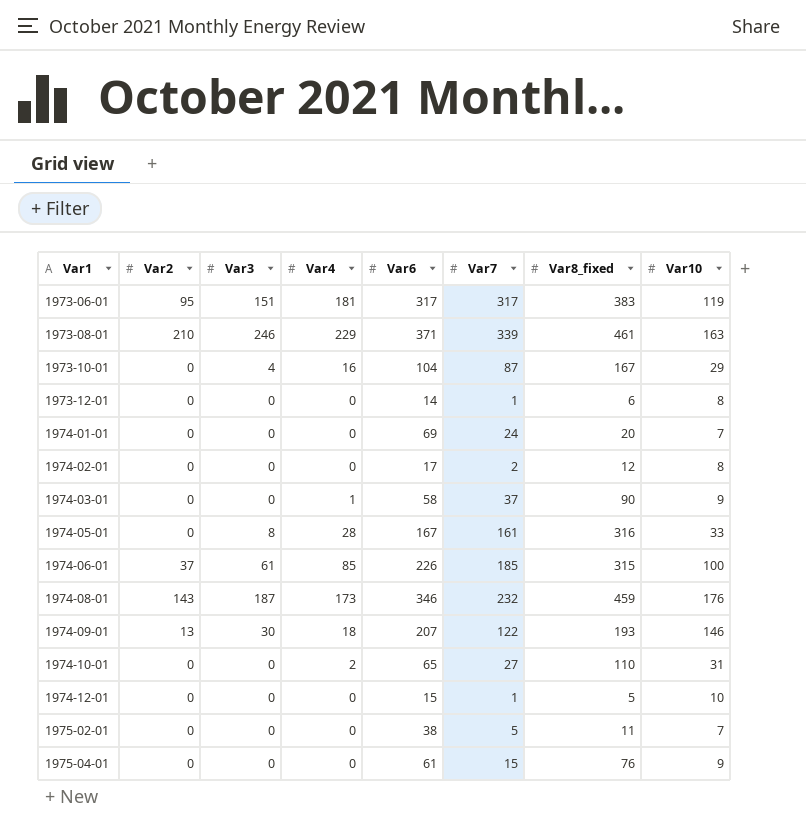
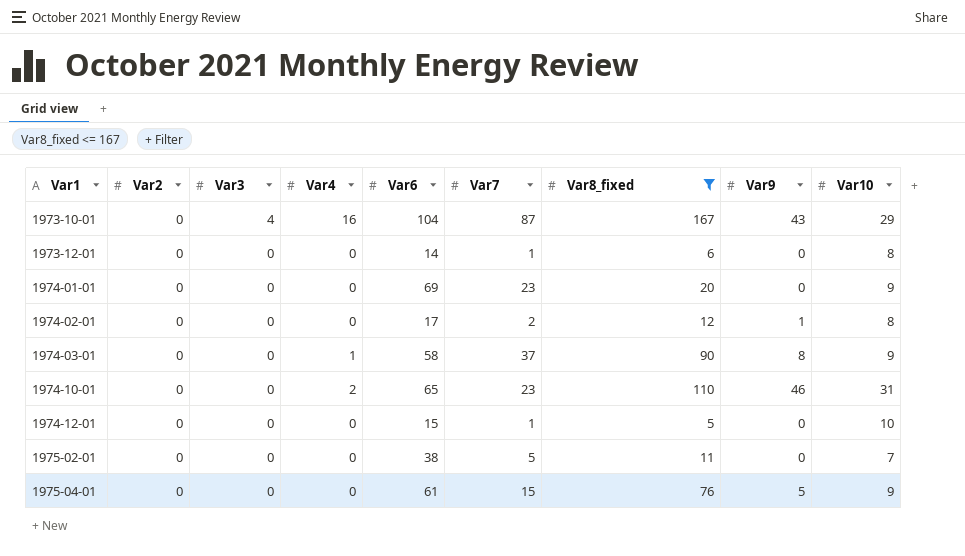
filter: none -> Var8_fixed <= 167
column Var9 | position: none -> 8
1974-01-01 | Var7: 24 -> 23
1974-01-01 | Var10: 7 -> 9
1974-10-01 | Var7: 27 -> 23

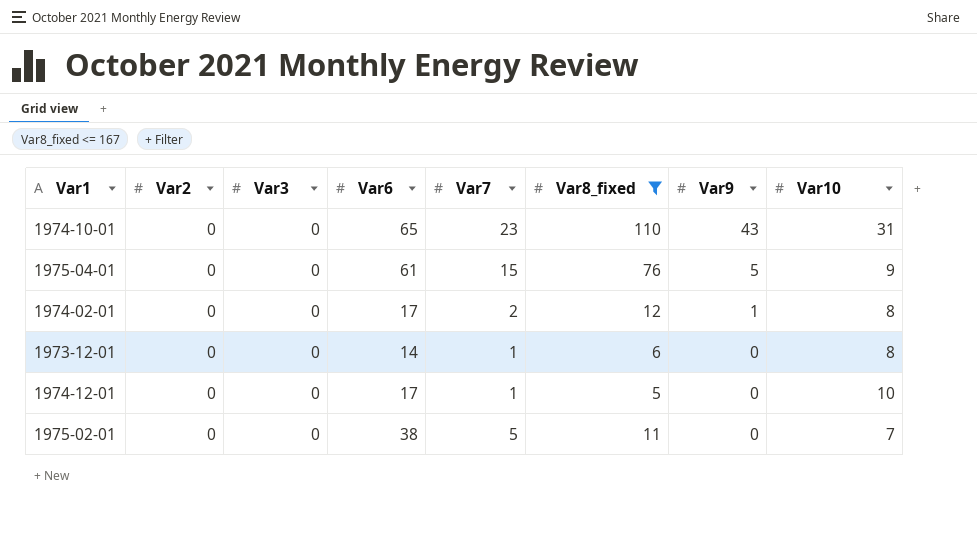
row order: Var1 ascending -> Var9 descending
column Var4 | position: 4 -> none
row 1973-10-01: 0 | 4 | 16 | 104 | 87 | 167 | 43 | 29 -> none
row 1974-01-01: 0 | 0 | 0 | 69 | 23 | 20 | 0 | 9 -> none
row 1974-03-01: 0 | 0 | 1 | 58 | 37 | 90 | 8 | 9 -> none
1974-10-01 | Var9: 46 -> 43
1974-12-01 | Var6: 15 -> 17

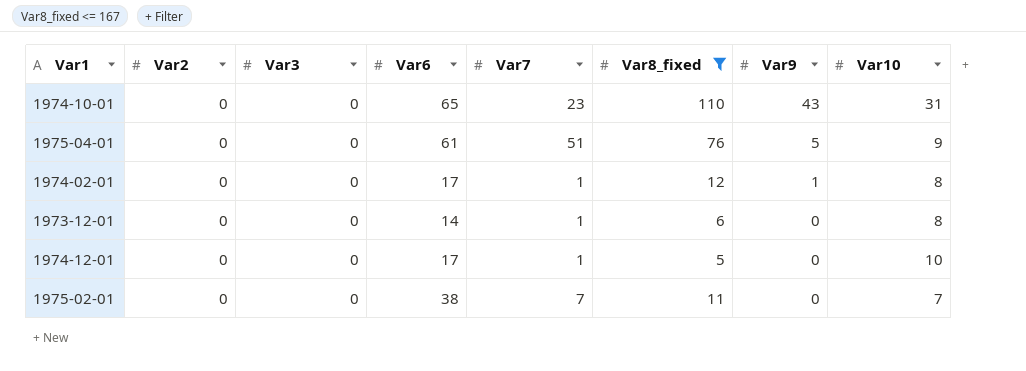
1975-04-01 | Var7: 15 -> 51
1974-02-01 | Var7: 2 -> 1
1975-02-01 | Var7: 5 -> 7

